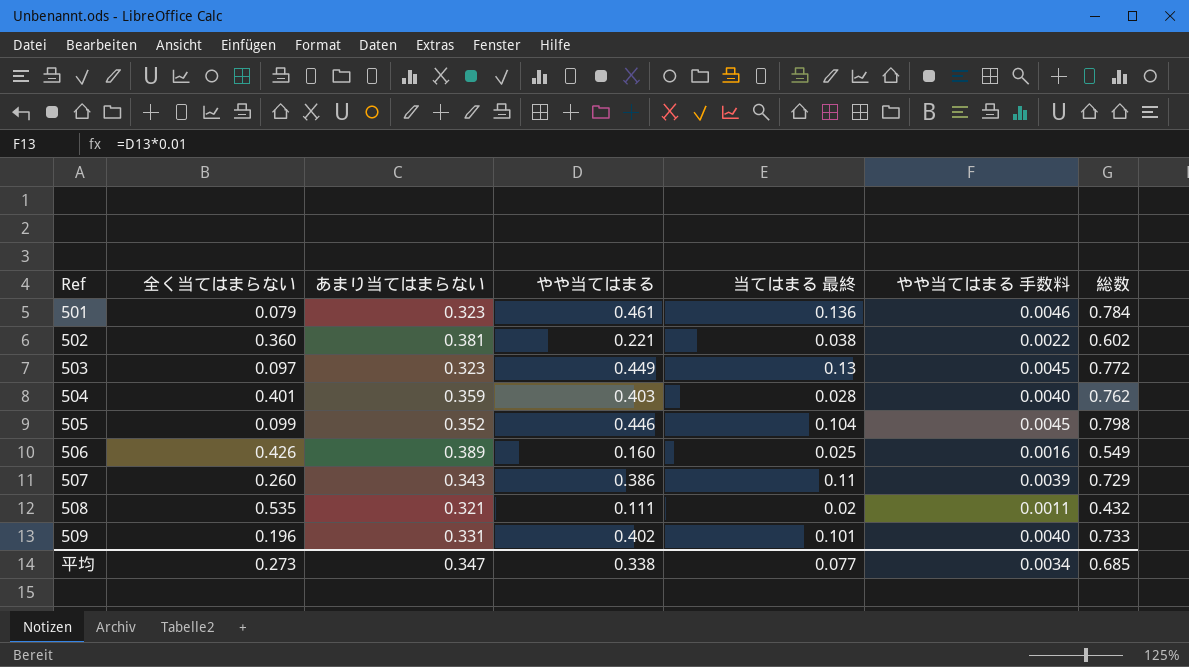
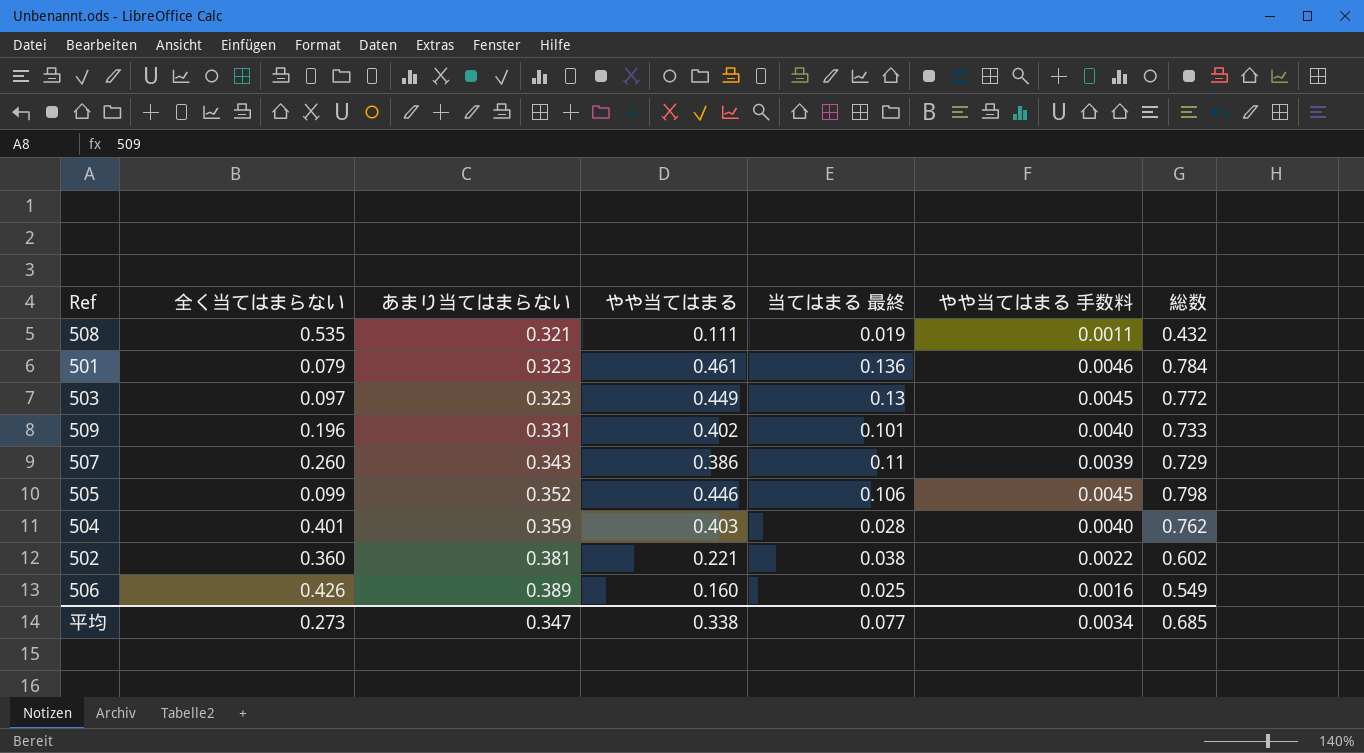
row order: Ref ascending -> あまり当てはまらない ascending
508 | 当てはまる 最終: 0.02 -> 0.019
505 | 当てはまる 最終: 0.104 -> 0.106

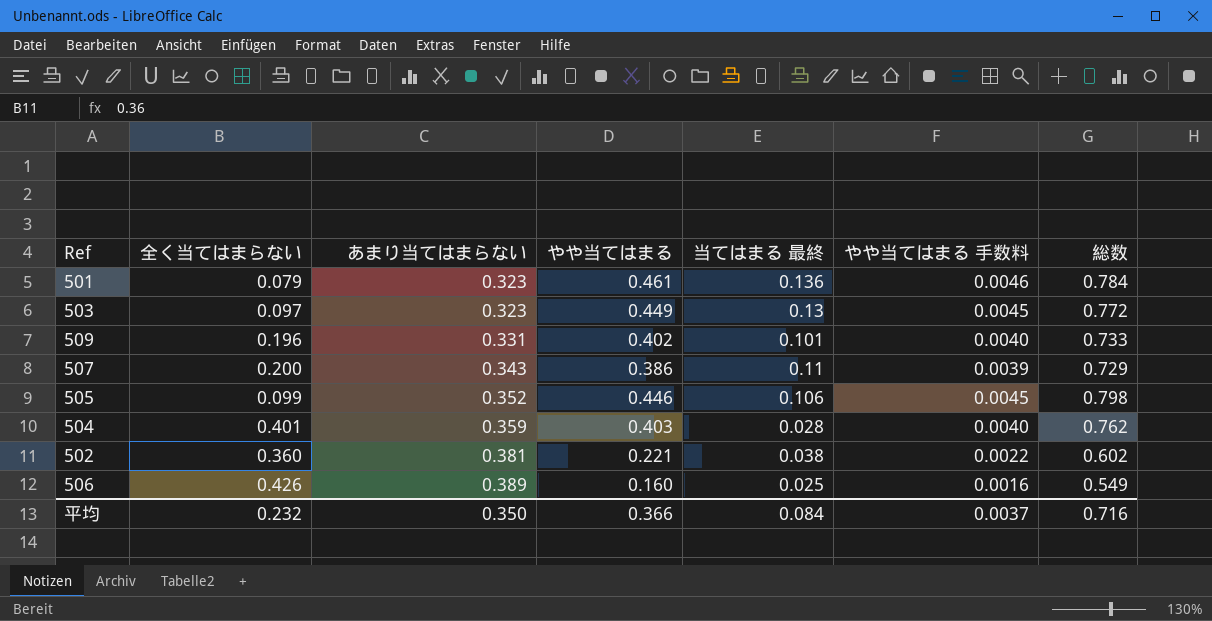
row 508: 0.535 | 0.321 | 0.111 | 0.019 | 0.0011 | 0.432 -> none
507 | 全く当てはまらない: 0.260 -> 0.200
平均 | 全く当てはまらない: 0.273 -> 0.232
平均 | あまり当てはまらない: 0.347 -> 0.350
平均 | やや当てはまる: 0.338 -> 0.366
平均 | 当てはまる 最終: 0.077 -> 0.084
平均 | やや当てはまる 手数料: 0.0034 -> 0.0037
平均 | 総数: 0.685 -> 0.716

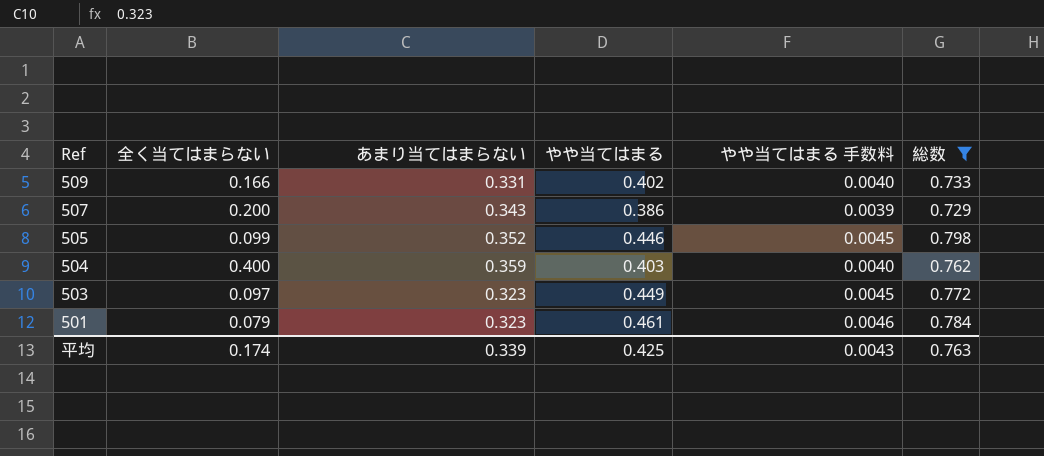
filter: none -> 総数 >= 0.729
row order: あまり当てはまらない ascending -> Ref descending
column 当てはまる 最終 | position: 5 -> none
509 | 全く当てはまらない: 0.196 -> 0.166
504 | 全く当てはまらない: 0.401 -> 0.400
平均 | 全く当てはまらない: 0.232 -> 0.174
平均 | あまり当てはまらない: 0.350 -> 0.339
平均 | やや当てはまる: 0.366 -> 0.425
平均 | やや当てはまる 手数料: 0.0037 -> 0.0043
平均 | 総数: 0.716 -> 0.763

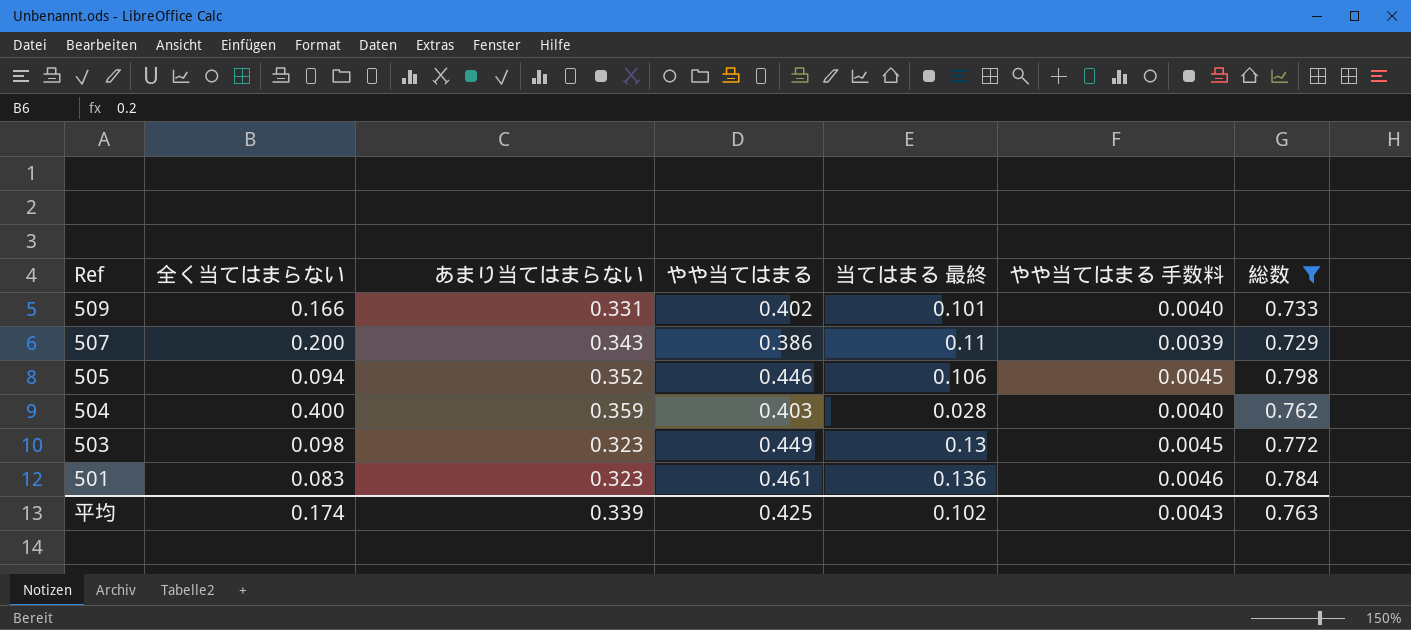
column 当てはまる 最終 | position: none -> 5
505 | 全く当てはまらない: 0.099 -> 0.094
503 | 全く当てはまらない: 0.097 -> 0.098
501 | 全く当てはまらない: 0.079 -> 0.083

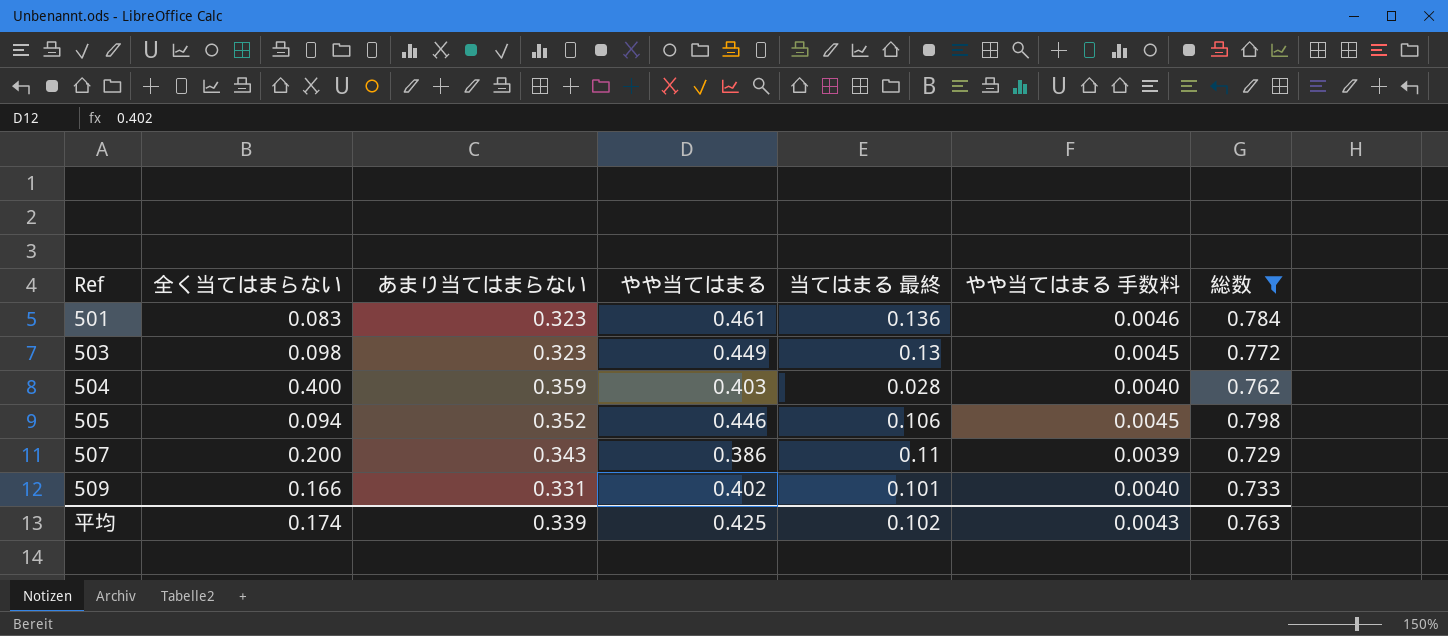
row order: Ref descending -> Ref ascending

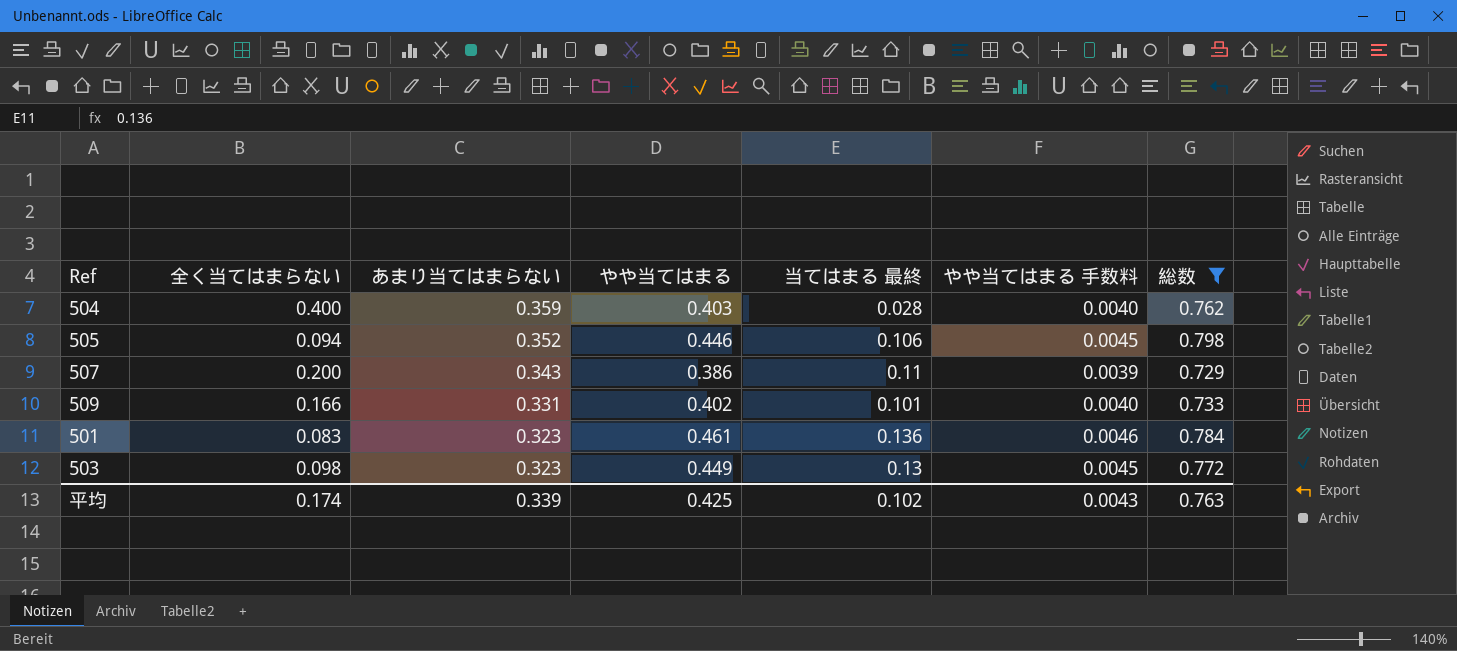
row order: Ref ascending -> あまり当てはまらない descending

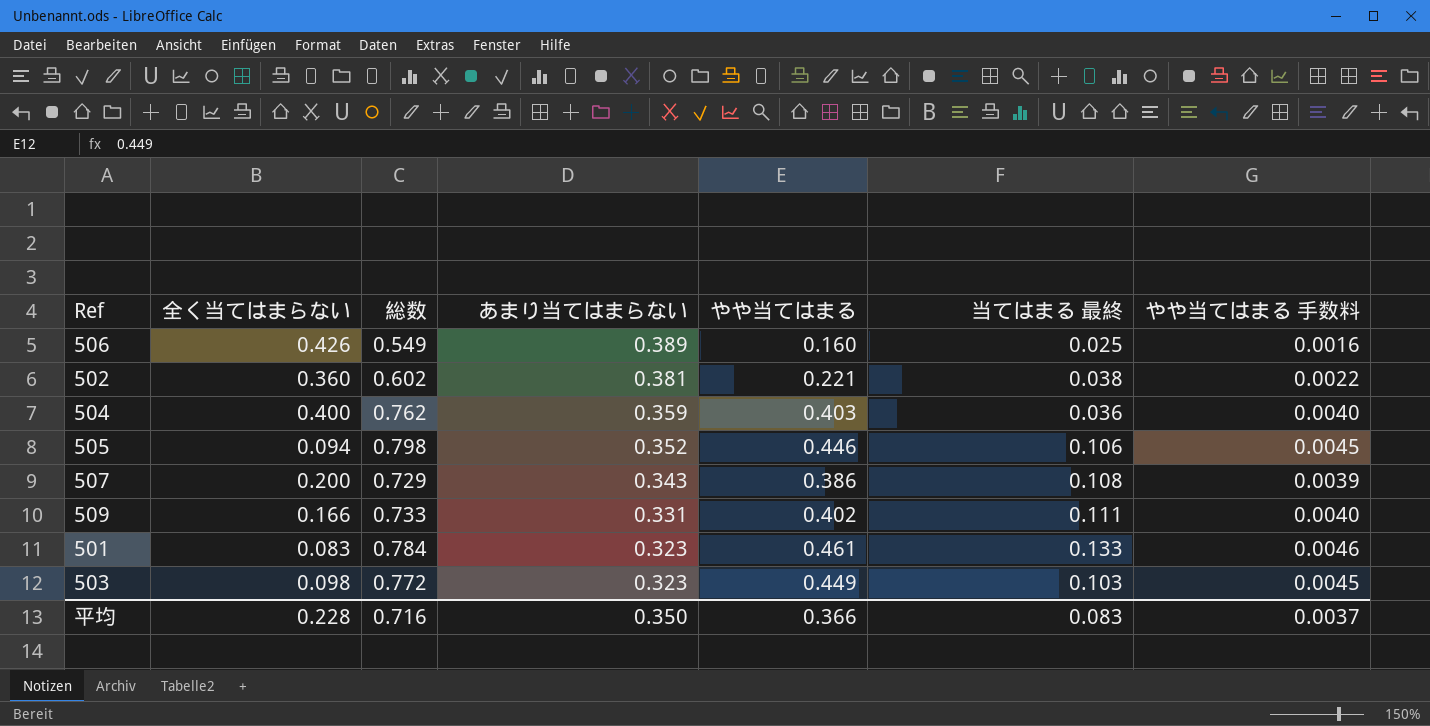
filter: 総数 >= 0.729 -> none
column 総数 | position: 7 -> 3
504 | 当てはまる 最終: 0.028 -> 0.036
507 | 当てはまる 最終: 0.11 -> 0.108
509 | 当てはまる 最終: 0.101 -> 0.111
501 | 当てはまる 最終: 0.136 -> 0.133
503 | 当てはまる 最終: 0.13 -> 0.103
平均 | 全く当てはまらない: 0.174 -> 0.228
平均 | 総数: 0.763 -> 0.716
平均 | あまり当てはまらない: 0.339 -> 0.350
平均 | やや当てはまる: 0.425 -> 0.366
平均 | 当てはまる 最終: 0.102 -> 0.083
平均 | やや当てはまる 手数料: 0.0043 -> 0.0037

